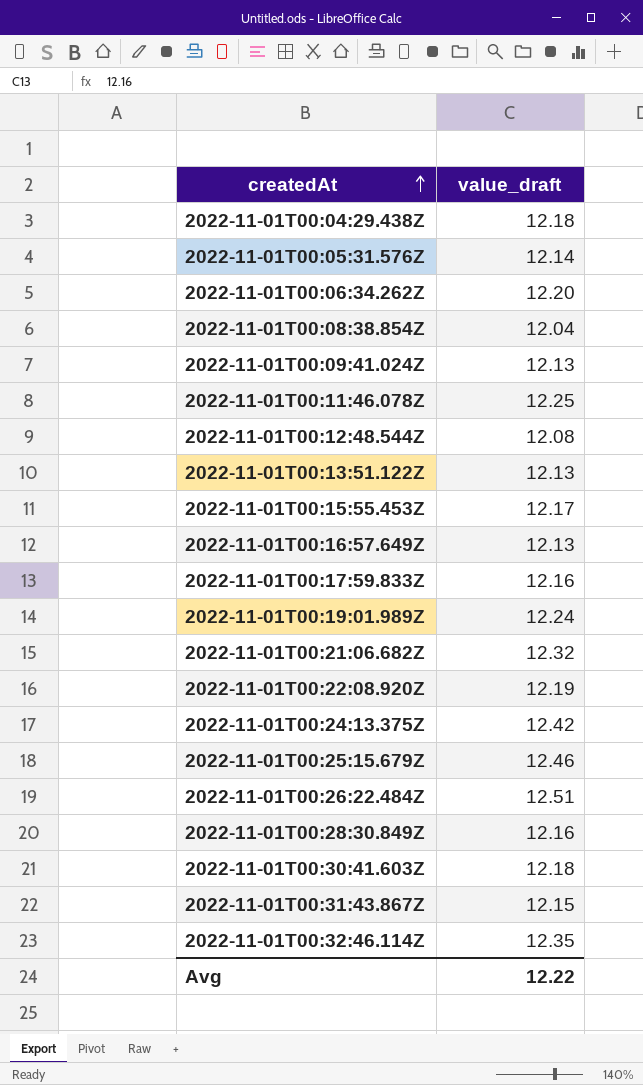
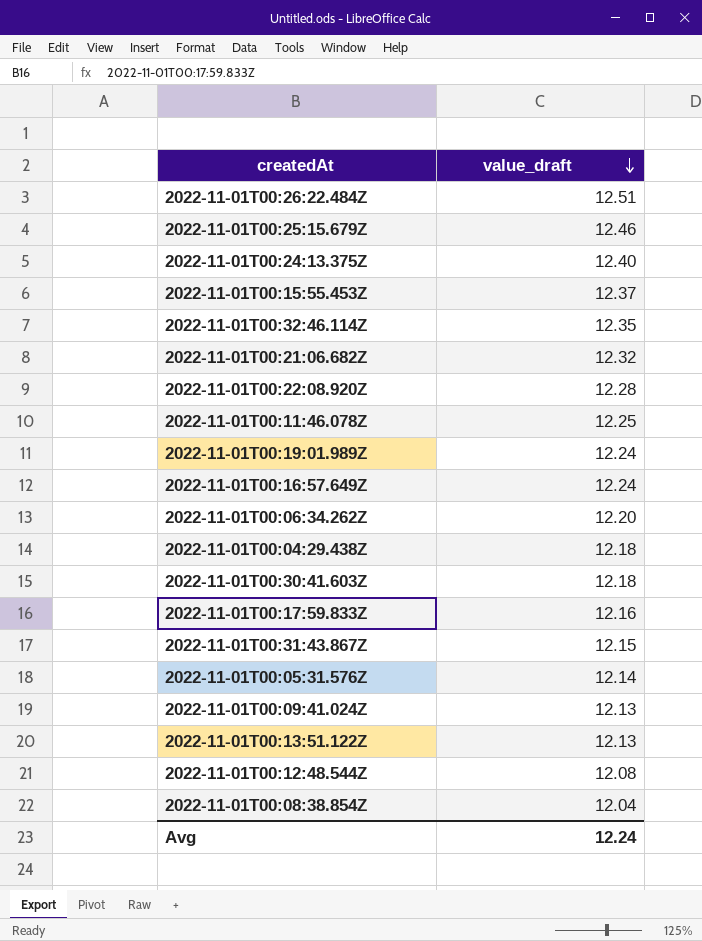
row order: createdAt ascending -> value_draft descending
row 2022-11-01T00:28:30.849Z: 12.16 -> none
2022-11-01T00:24:13.375Z | value_draft: 12.42 -> 12.40
2022-11-01T00:15:55.453Z | value_draft: 12.17 -> 12.37
2022-11-01T00:22:08.920Z | value_draft: 12.19 -> 12.28
2022-11-01T00:16:57.649Z | value_draft: 12.13 -> 12.24
Avg | value_draft: 12.22 -> 12.24

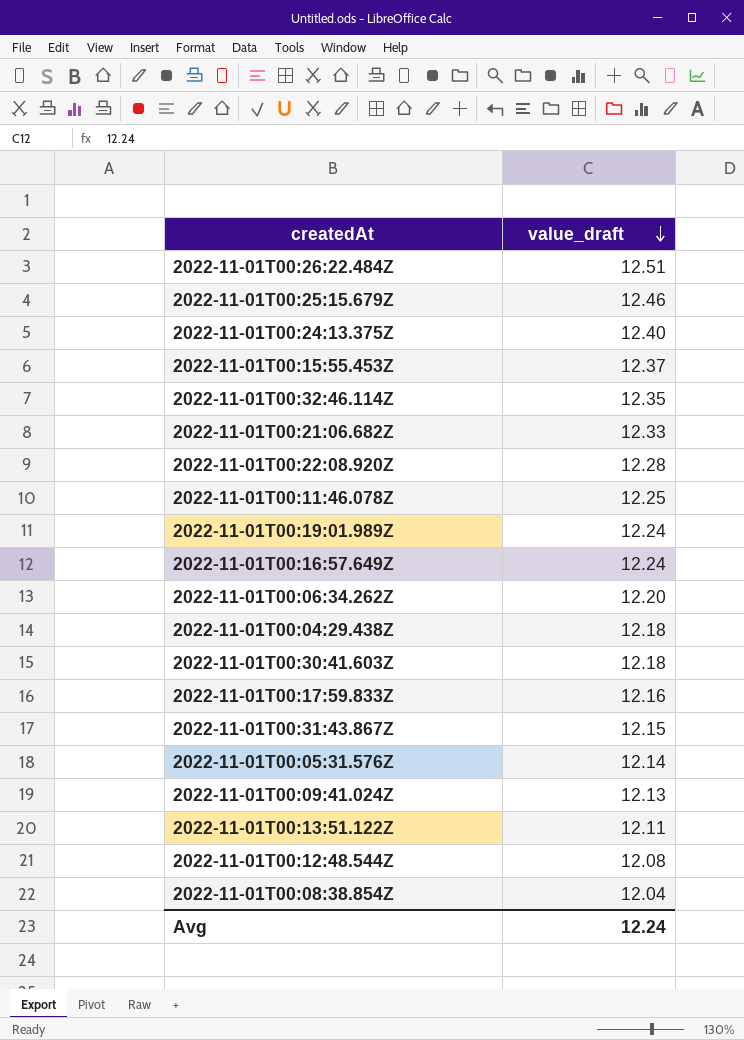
2022-11-01T00:21:06.682Z | value_draft: 12.32 -> 12.33
2022-11-01T00:13:51.122Z | value_draft: 12.13 -> 12.11

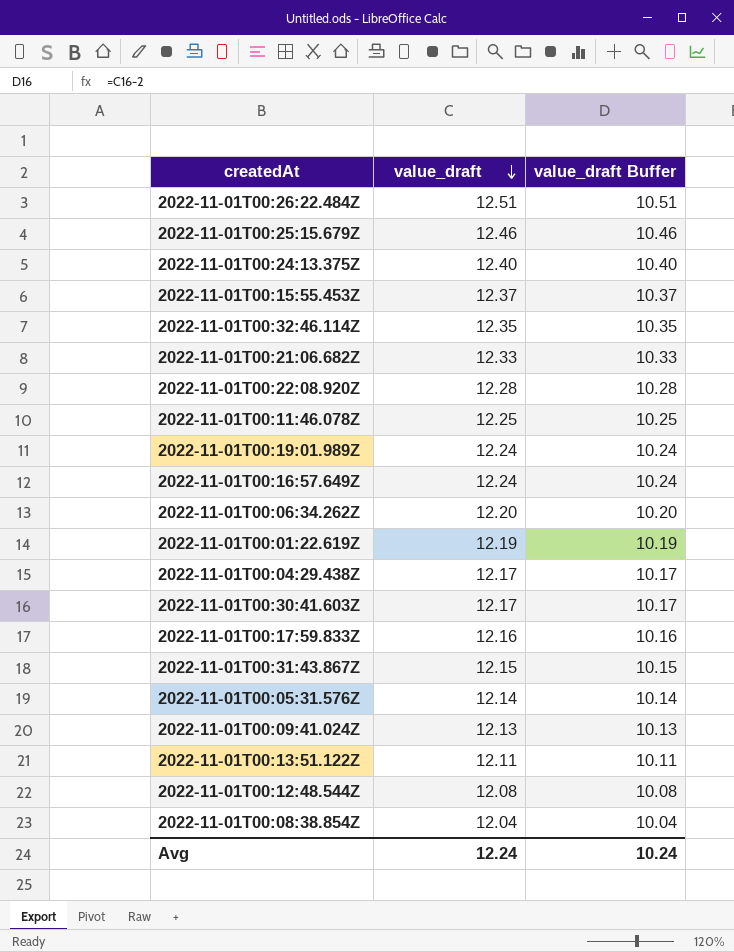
column value_draft Buffer | formula: none -> [value_draft] - 2
row 2022-11-01T00:01:22.619Z: none -> 12.19 | 10.19
2022-11-01T00:04:29.438Z | value_draft: 12.18 -> 12.17
2022-11-01T00:30:41.603Z | value_draft: 12.18 -> 12.17

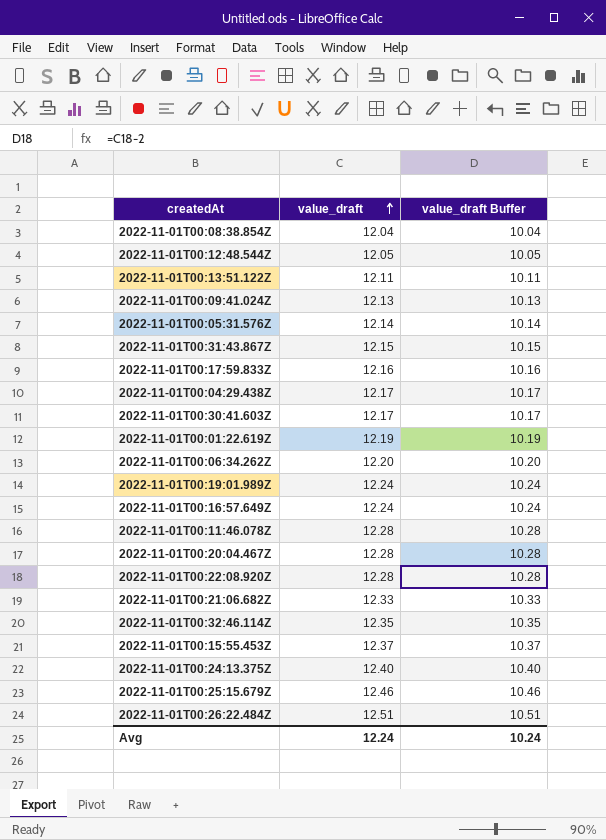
row order: value_draft descending -> value_draft ascending
2022-11-01T00:12:48.544Z | value_draft: 12.08 -> 12.05
2022-11-01T00:12:48.544Z | value_draft Buffer: 10.08 -> 10.05
2022-11-01T00:11:46.078Z | value_draft: 12.25 -> 12.28
2022-11-01T00:11:46.078Z | value_draft Buffer: 10.25 -> 10.28
row 2022-11-01T00:20:04.467Z: none -> 12.28 | 10.28

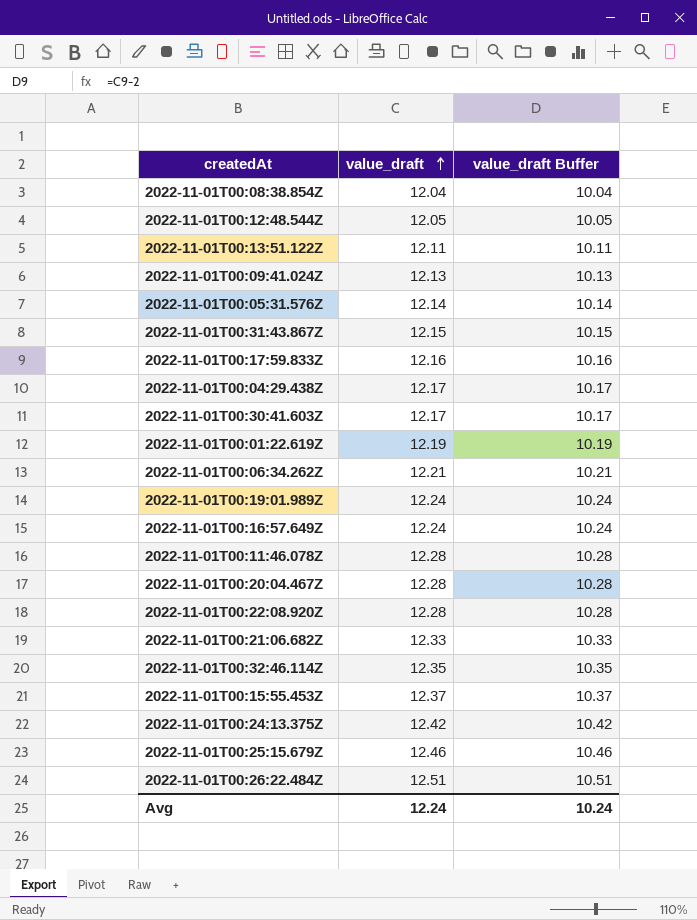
2022-11-01T00:06:34.262Z | value_draft: 12.20 -> 12.21
2022-11-01T00:06:34.262Z | value_draft Buffer: 10.20 -> 10.21
2022-11-01T00:24:13.375Z | value_draft: 12.40 -> 12.42
2022-11-01T00:24:13.375Z | value_draft Buffer: 10.40 -> 10.42

